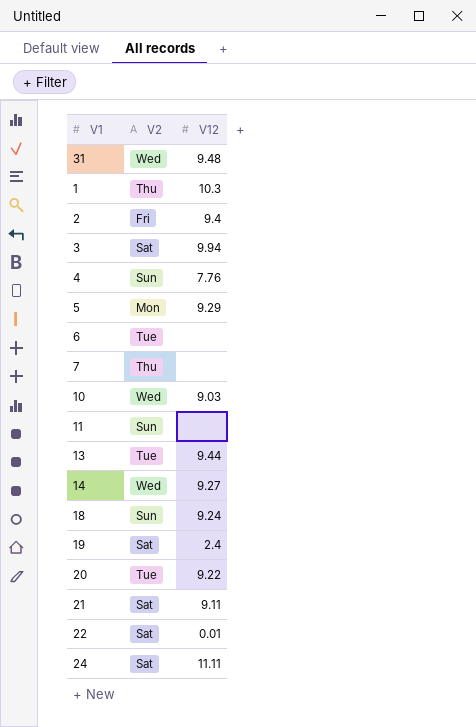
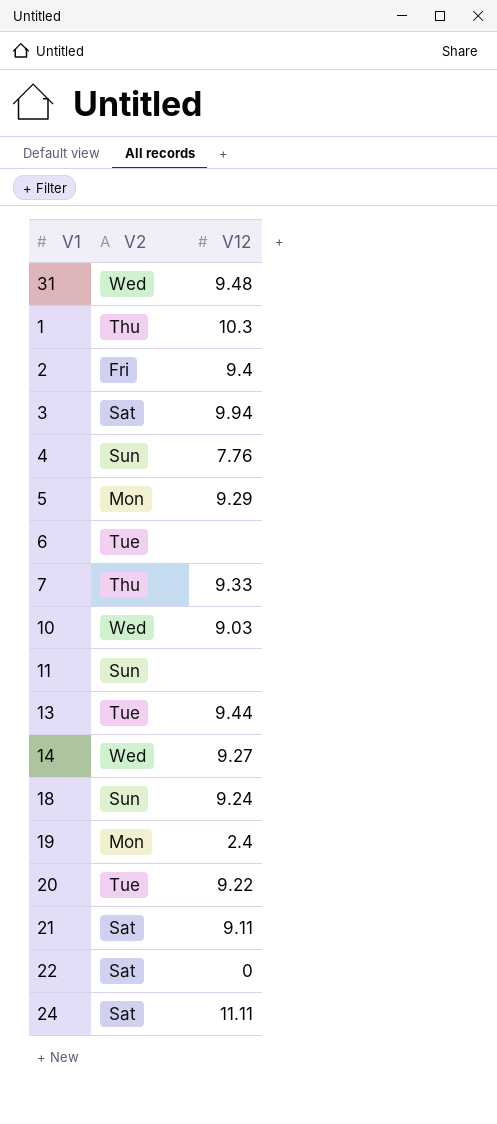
7 | V12: none -> 9.33
19 | V2: Sat -> Mon
22 | V12: 0.01 -> 0

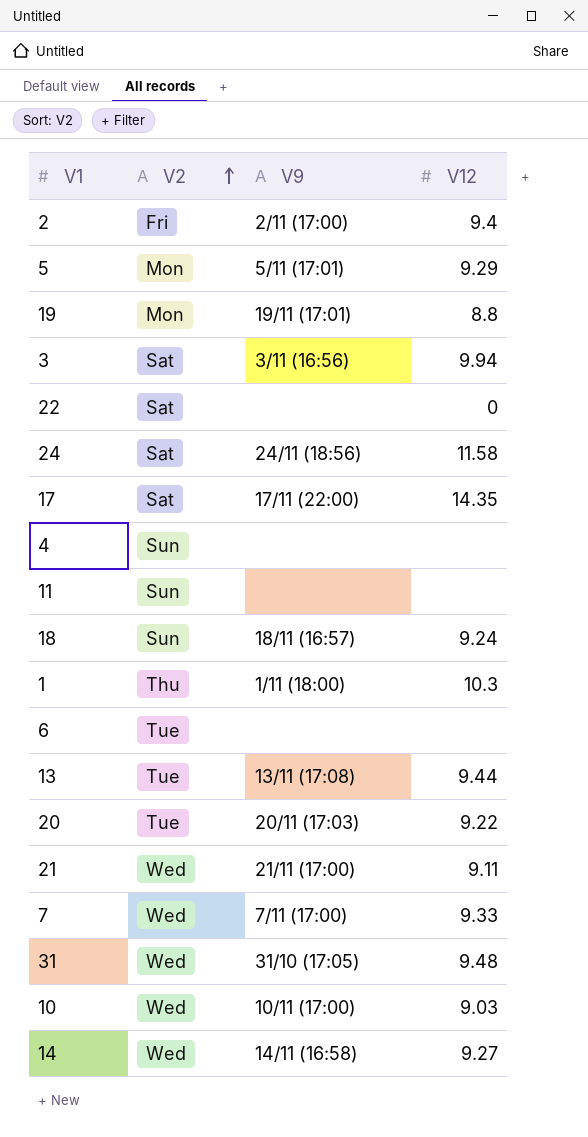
row order: none -> V2 ascending
column V9 | position: none -> 3
19 | V12: 2.4 -> 8.8
24 | V12: 11.11 -> 11.58
row 17: none -> Sat | 17/11 (22:00) | 14.35
4 | V12: 7.76 -> none
21 | V2: Sat -> Wed
7 | V2: Thu -> Wed

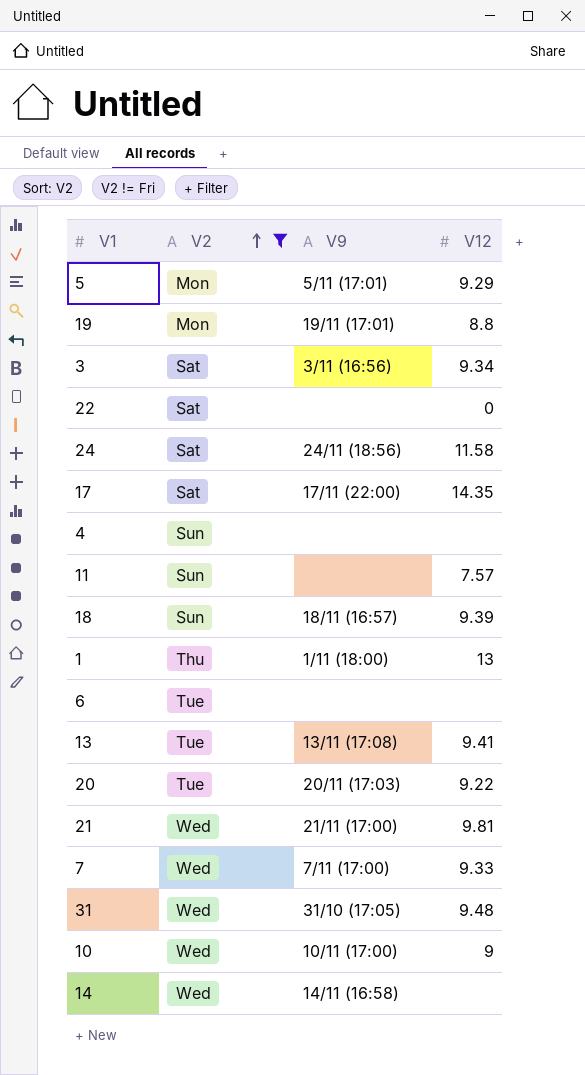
filter: none -> V2 != Fri
3 | V12: 9.94 -> 9.34
11 | V12: none -> 7.57
18 | V12: 9.24 -> 9.39
1 | V12: 10.3 -> 13
13 | V12: 9.44 -> 9.41
21 | V12: 9.11 -> 9.81
10 | V12: 9.03 -> 9
14 | V12: 9.27 -> none

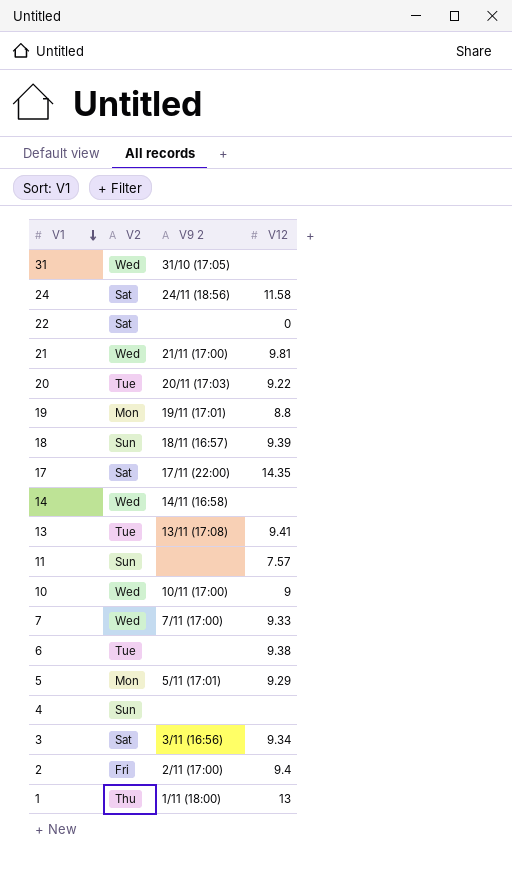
filter: V2 != Fri -> none
row order: V2 ascending -> V1 descending
column name: V9 -> V9 2
31 | V12: 9.48 -> none
6 | V12: none -> 9.38

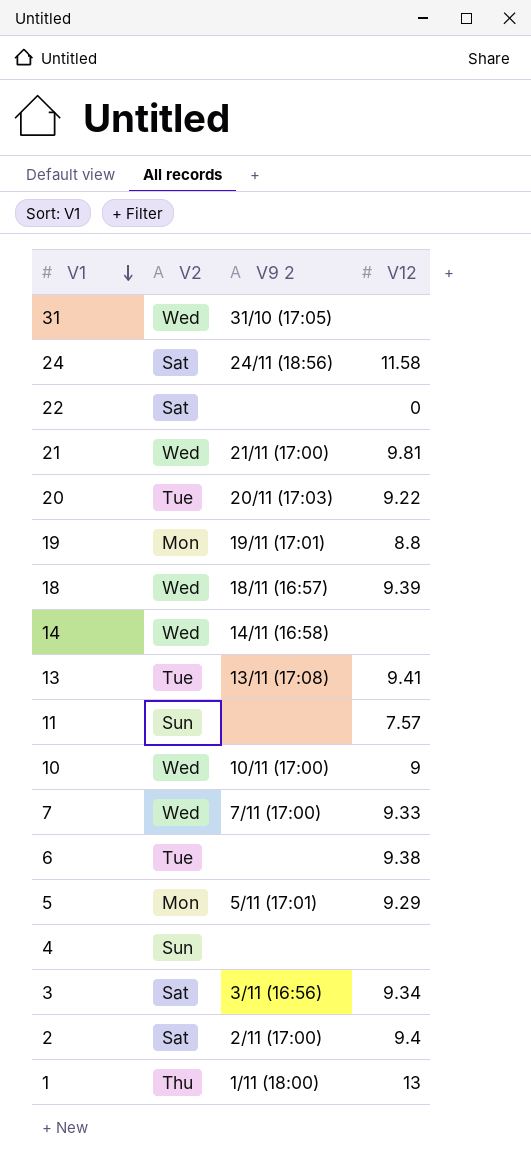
row 17: Sat | 17/11 (22:00) | 14.35 -> none
18 | V2: Sun -> Wed
2 | V2: Fri -> Sat

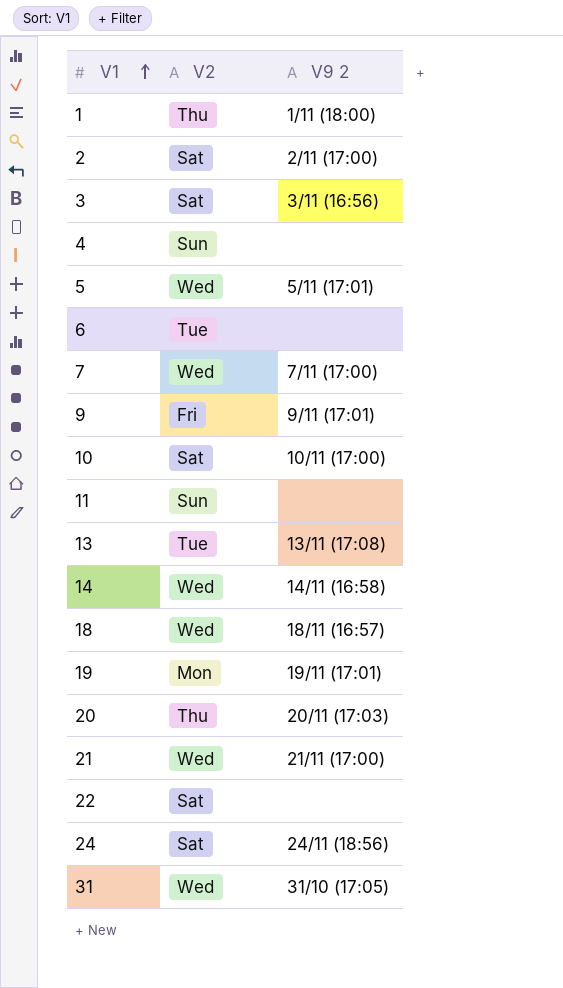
row order: V1 descending -> V1 ascending
column V12 | position: 4 -> none
5 | V2: Mon -> Wed
row 9: none -> Fri | 9/11 (17:01)
10 | V2: Wed -> Sat
20 | V2: Tue -> Thu

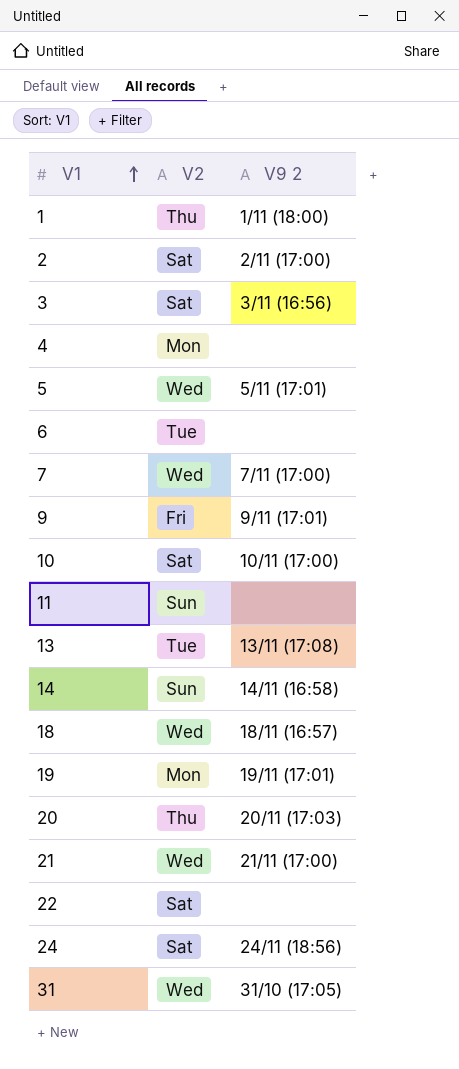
4 | V2: Sun -> Mon
14 | V2: Wed -> Sun

